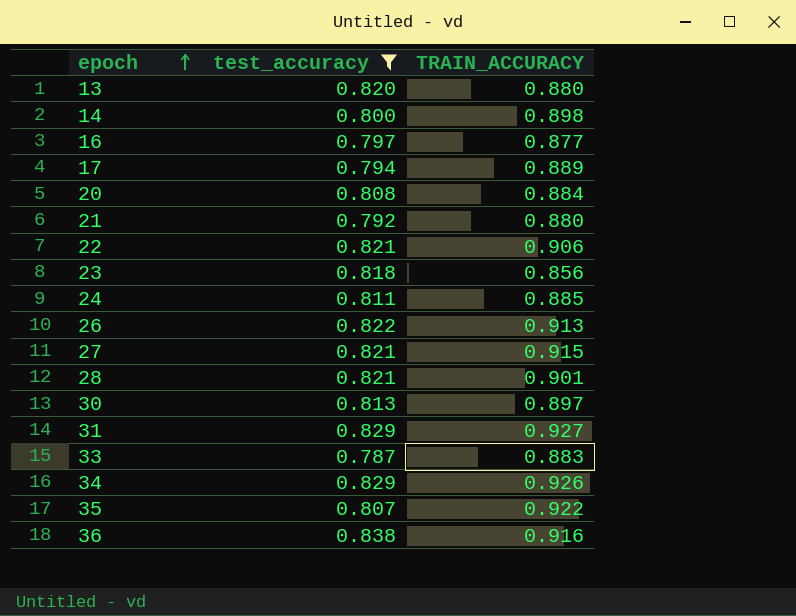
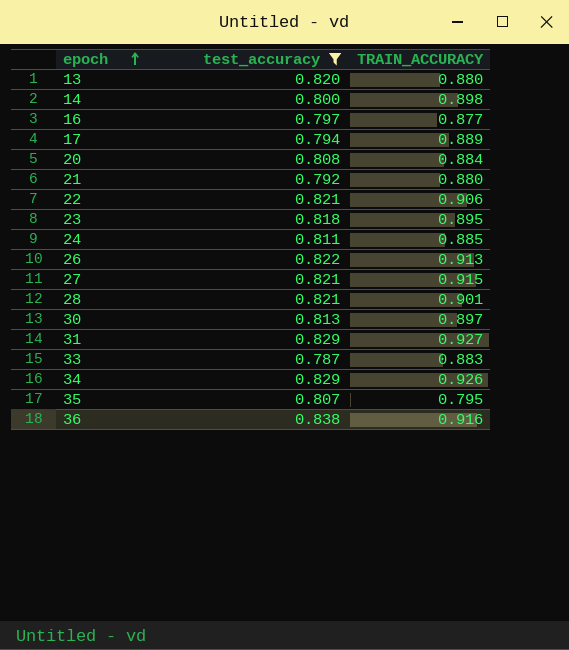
23 | TRAIN_ACCURACY: 0.856 -> 0.895
35 | TRAIN_ACCURACY: 0.922 -> 0.795

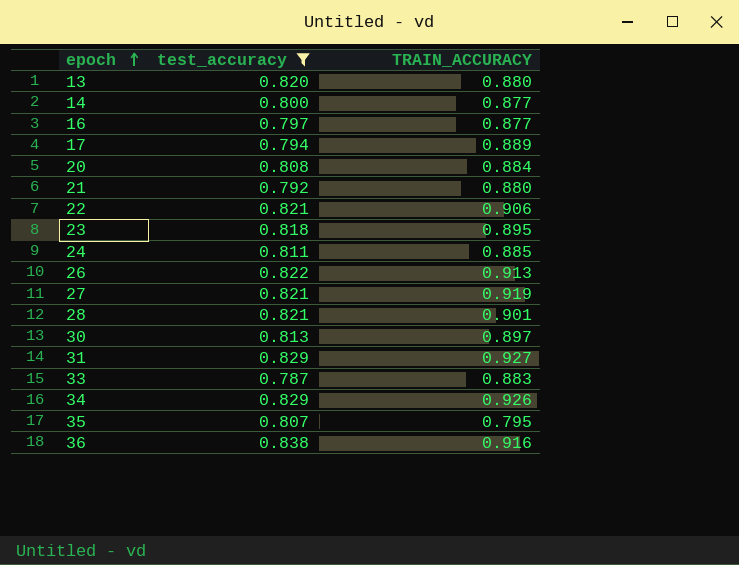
14 | TRAIN_ACCURACY: 0.898 -> 0.877
27 | TRAIN_ACCURACY: 0.915 -> 0.919

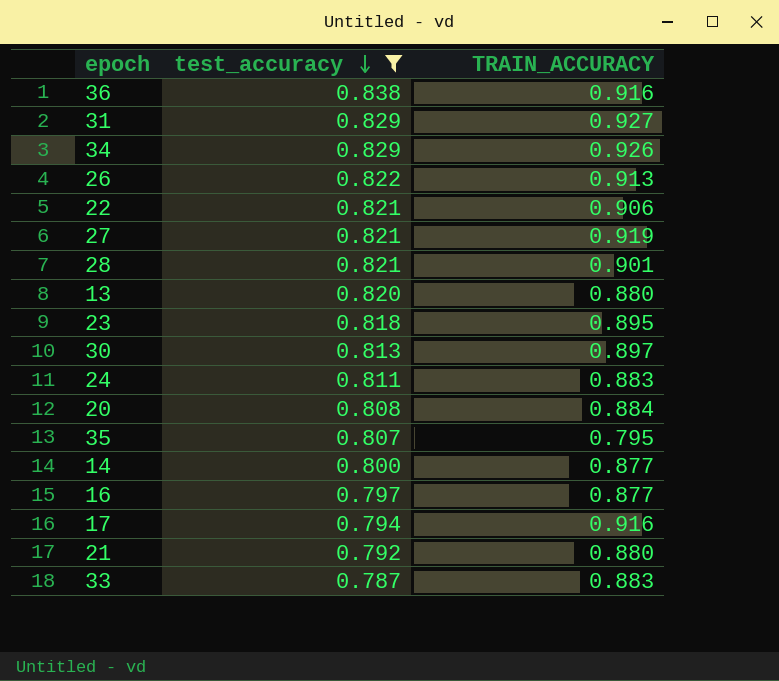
row order: epoch ascending -> test_accuracy descending
24 | TRAIN_ACCURACY: 0.885 -> 0.883
17 | TRAIN_ACCURACY: 0.889 -> 0.916

